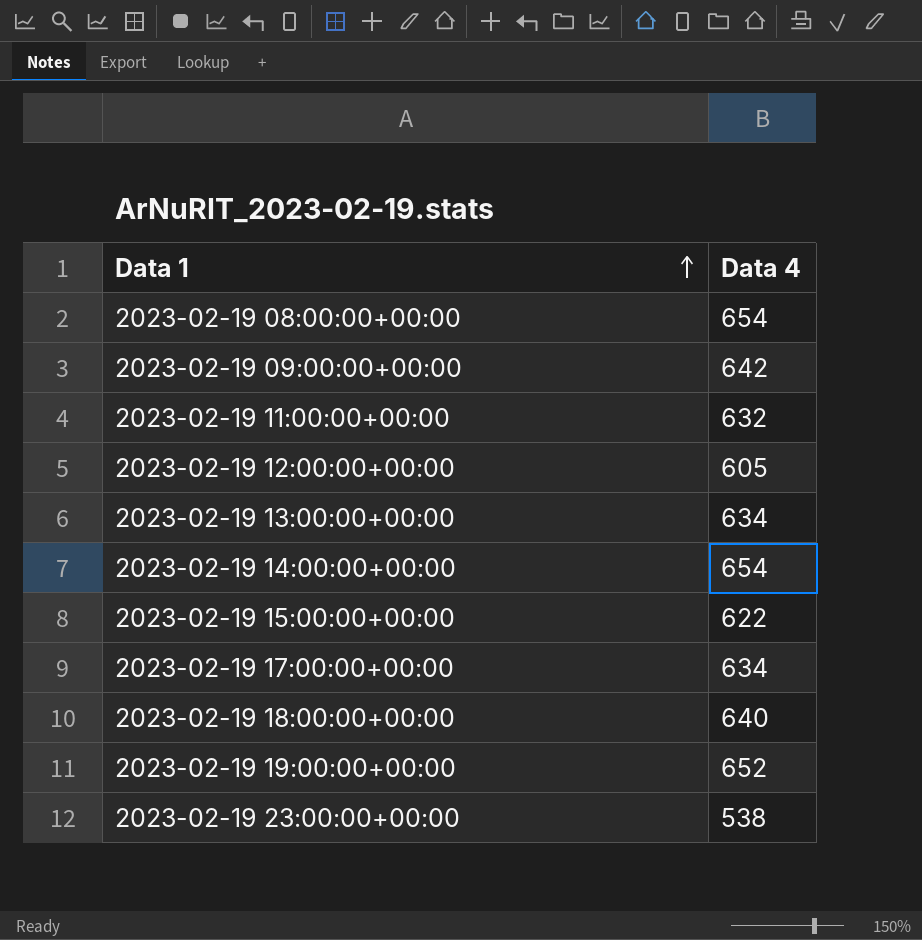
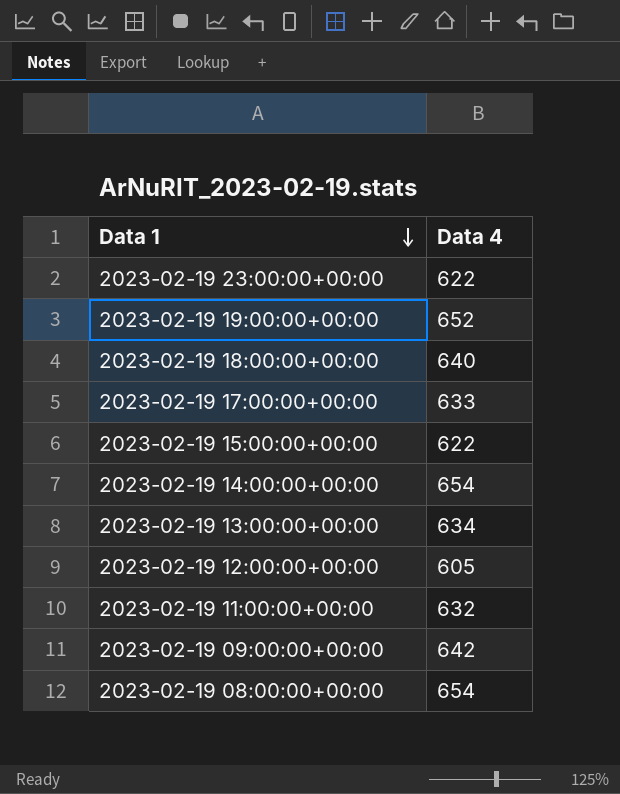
row order: Data 1 ascending -> Data 1 descending
2023-02-19 23:00:00+00:00 | Data 4: 538 -> 622
2023-02-19 17:00:00+00:00 | Data 4: 634 -> 633

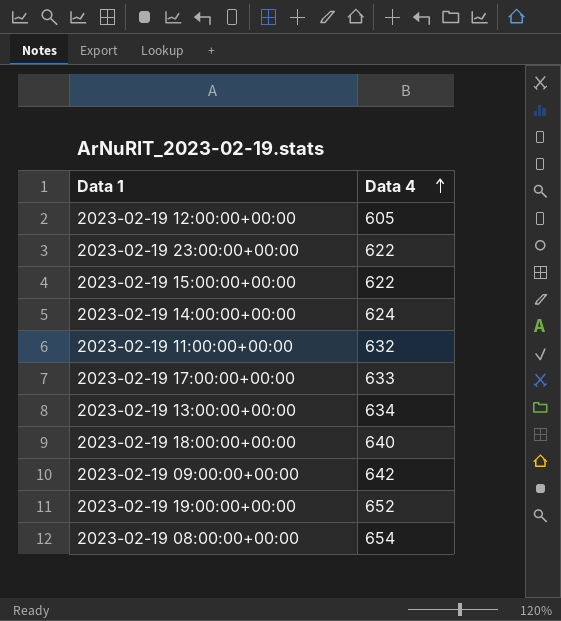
row order: Data 1 descending -> Data 4 ascending
2023-02-19 14:00:00+00:00 | Data 4: 654 -> 624

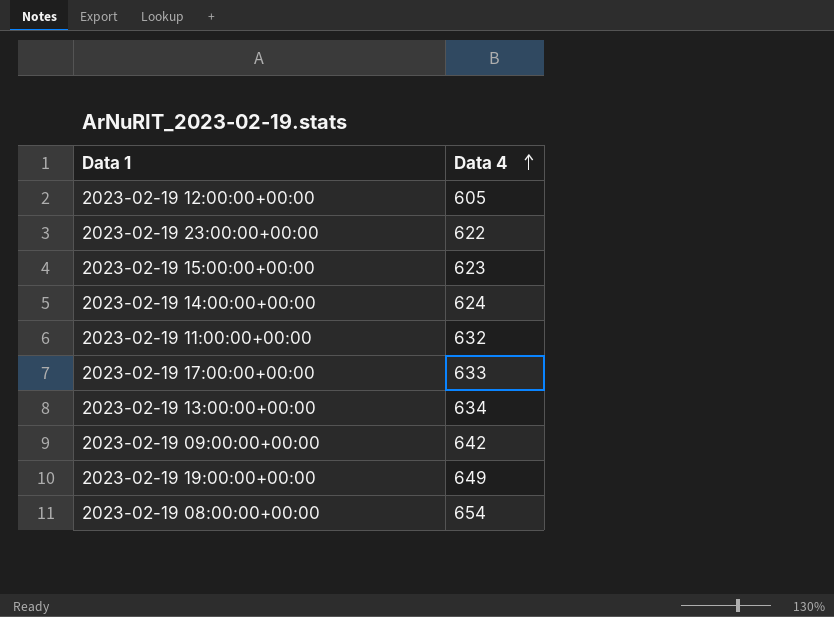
row 2023-02-19 18:00:00+00:00: 640 -> none
2023-02-19 15:00:00+00:00 | Data 4: 622 -> 623
2023-02-19 19:00:00+00:00 | Data 4: 652 -> 649

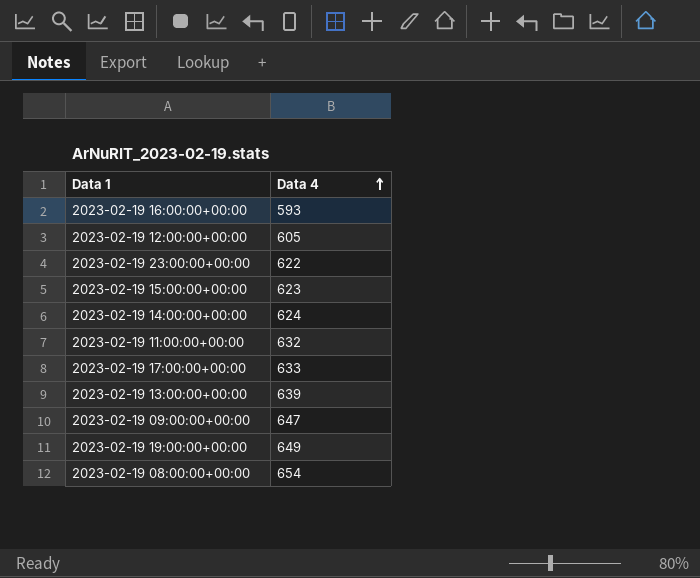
row 2023-02-19 16:00:00+00:00: none -> 593
2023-02-19 13:00:00+00:00 | Data 4: 634 -> 639
2023-02-19 09:00:00+00:00 | Data 4: 642 -> 647

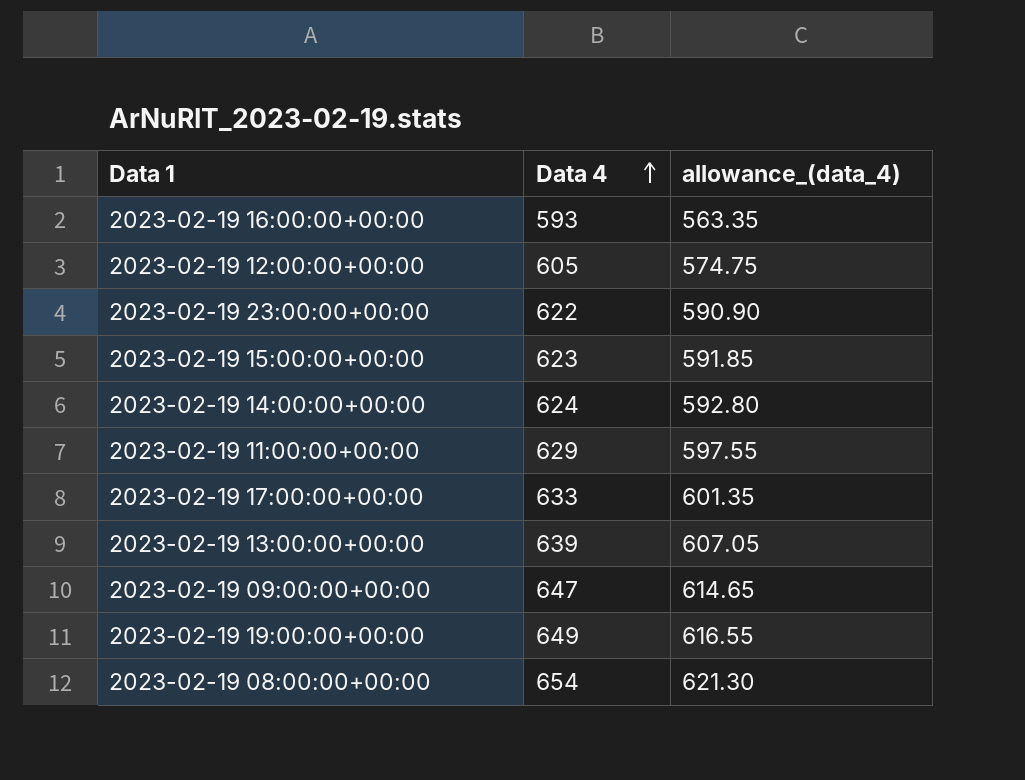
column allowance_(data_4) | formula: none -> [Data 4] * 0.95
2023-02-19 11:00:00+00:00 | Data 4: 632 -> 629

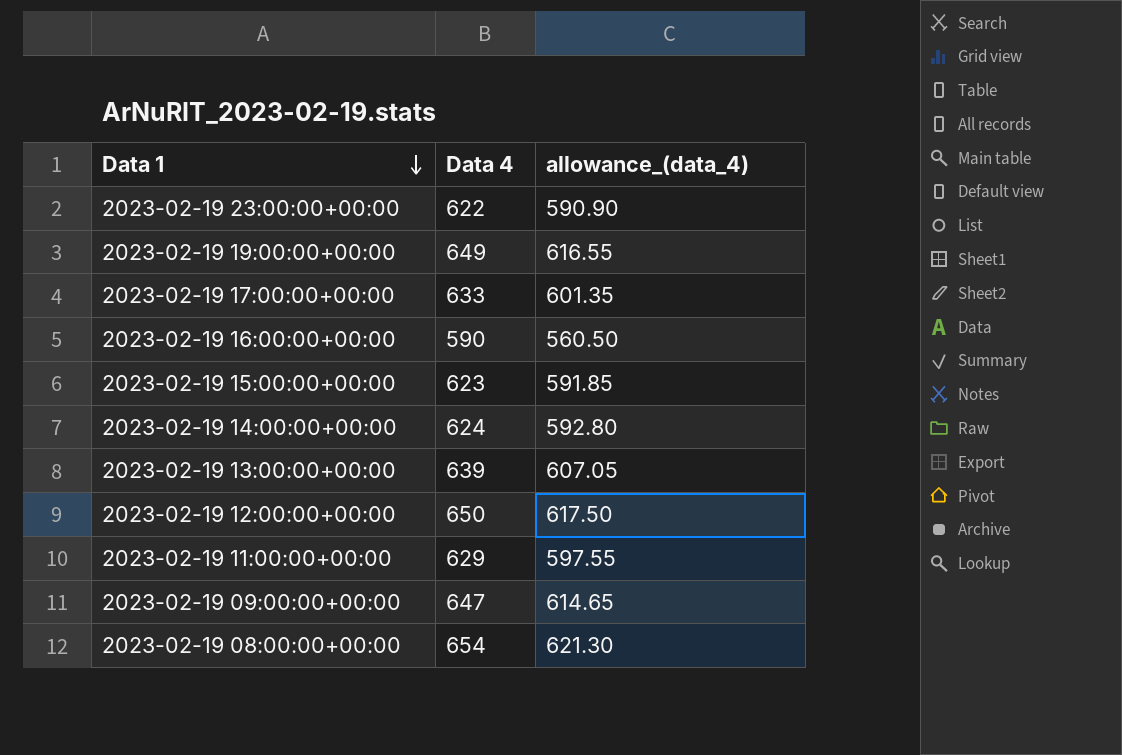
row order: Data 4 ascending -> Data 1 descending
2023-02-19 16:00:00+00:00 | Data 4: 593 -> 590
2023-02-19 16:00:00+00:00 | allowance_(data_4): 563.35 -> 560.50
2023-02-19 12:00:00+00:00 | Data 4: 605 -> 650
2023-02-19 12:00:00+00:00 | allowance_(data_4): 574.75 -> 617.50

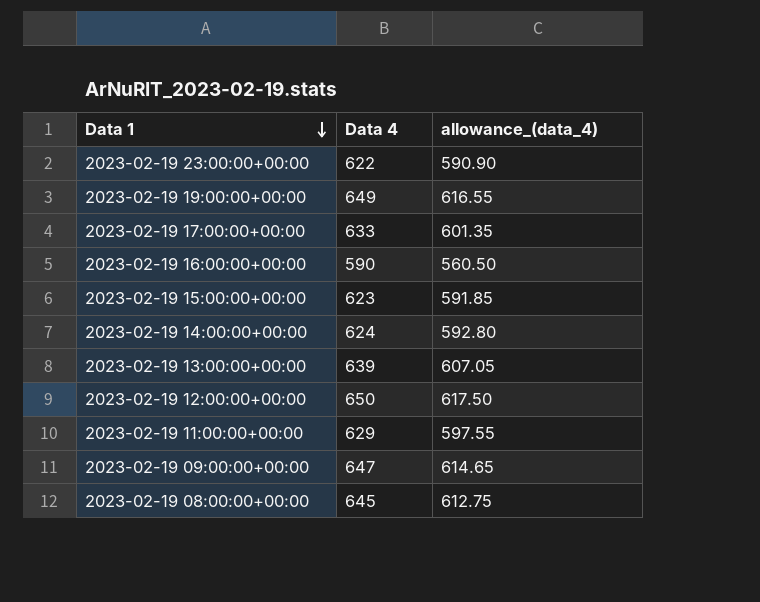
2023-02-19 08:00:00+00:00 | Data 4: 654 -> 645
2023-02-19 08:00:00+00:00 | allowance_(data_4): 621.30 -> 612.75

